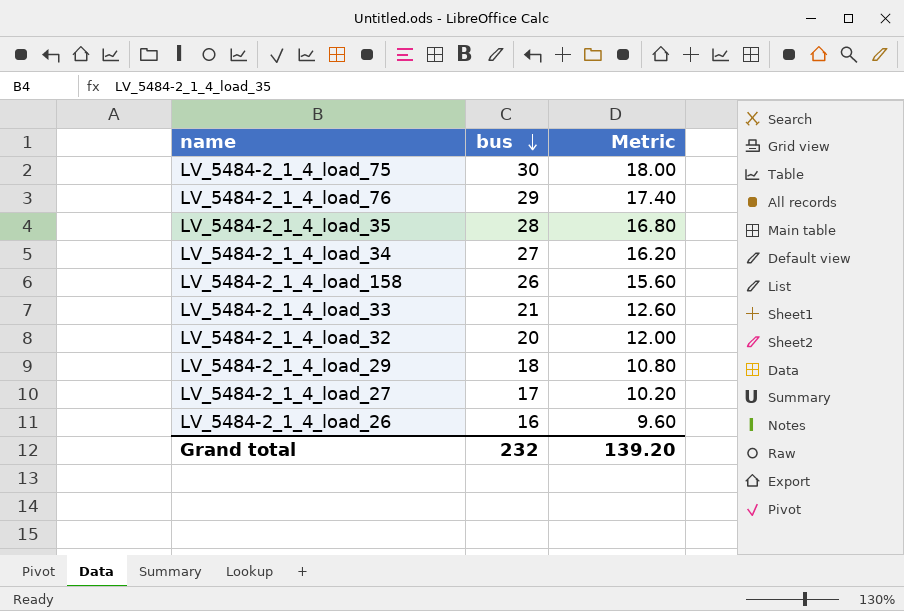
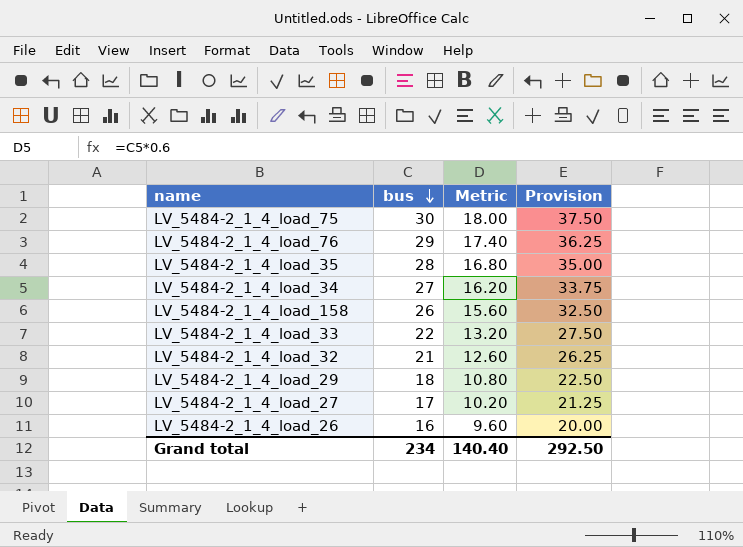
column Provision | formula: none -> [bus] * 1.25
LV_5484-2_1_4_load_33 | bus: 21 -> 22
LV_5484-2_1_4_load_33 | Metric: 12.60 -> 13.20
LV_5484-2_1_4_load_32 | bus: 20 -> 21
LV_5484-2_1_4_load_32 | Metric: 12.00 -> 12.60
Grand total | bus: 232 -> 234
Grand total | Metric: 139.20 -> 140.40

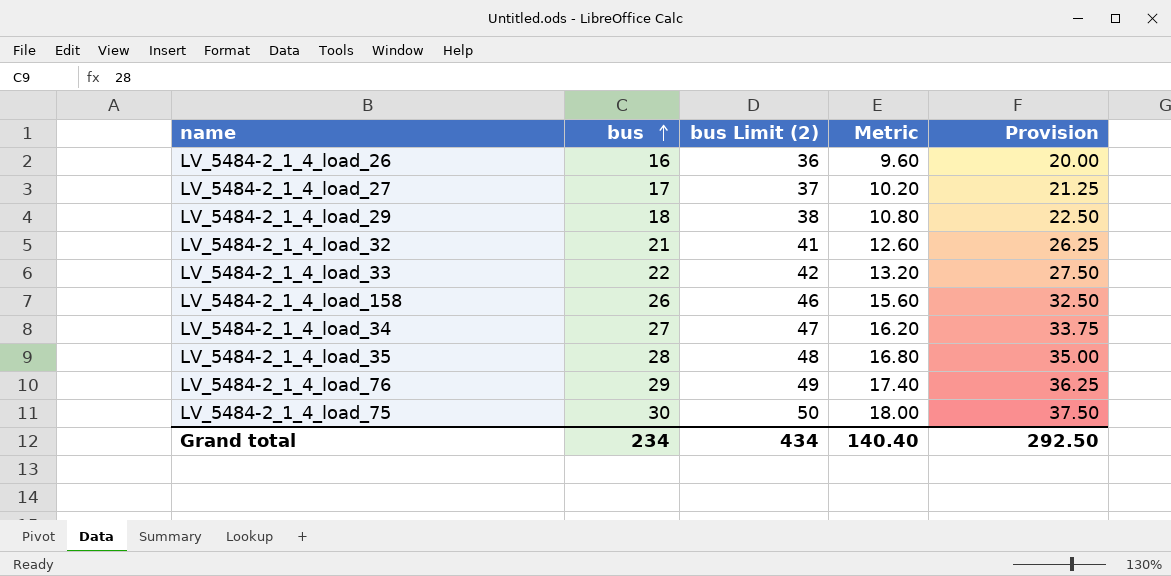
row order: bus descending -> bus ascending
column bus Limit (2) | formula: none -> [bus] + 20

